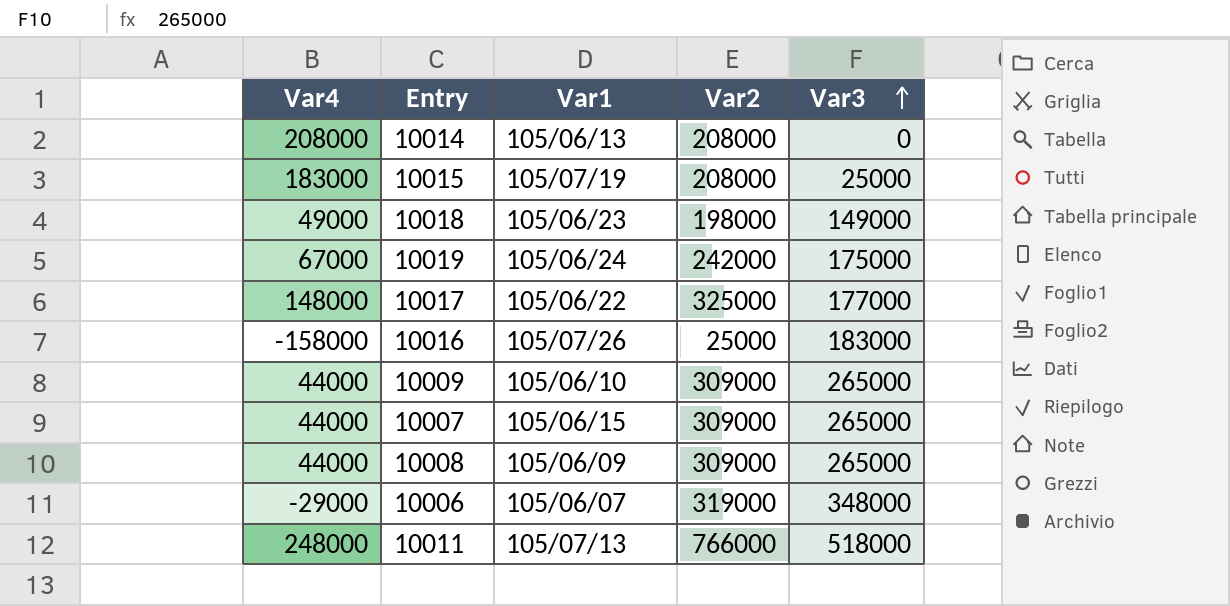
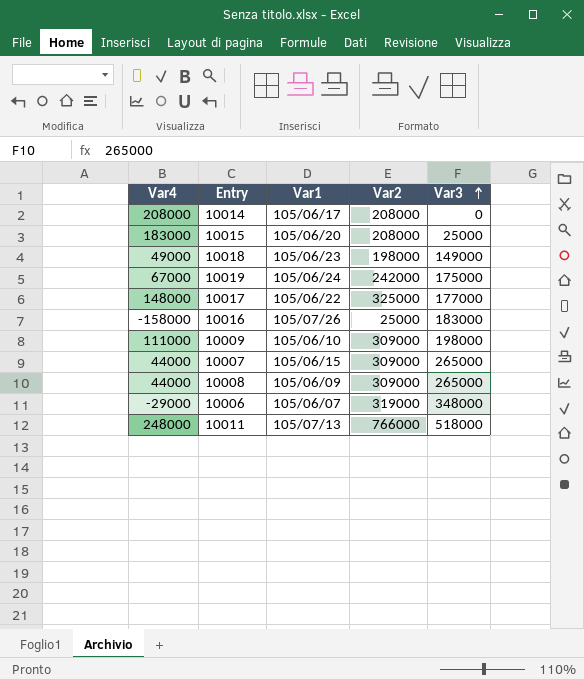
10014 | Var1: 105/06/13 -> 105/06/17
10015 | Var1: 105/07/19 -> 105/06/20
10009 | Var4: 44000 -> 111000
10009 | Var3: 265000 -> 198000

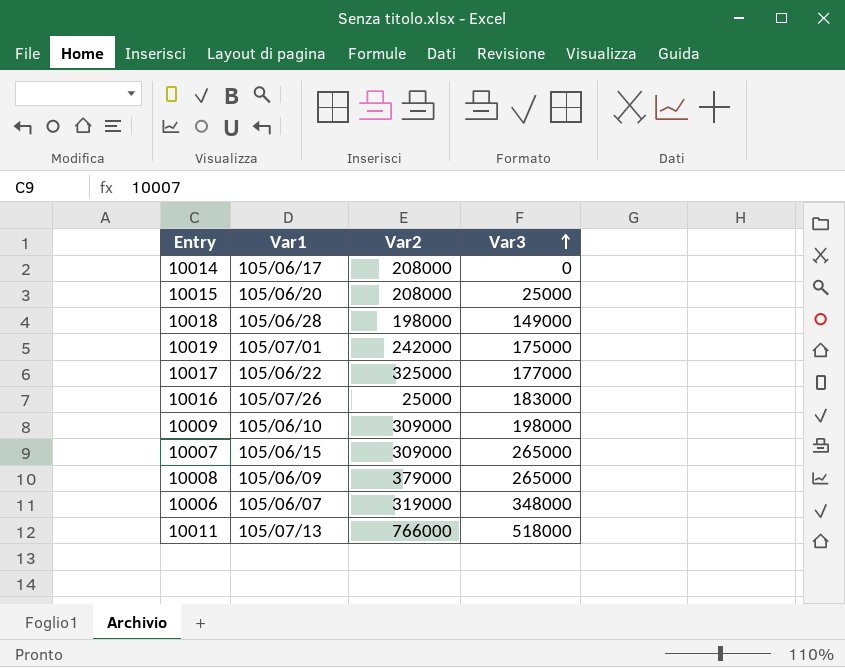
column Var4 | formula: [Var2] - [Var3] -> none
10018 | Var1: 105/06/23 -> 105/06/28
10019 | Var1: 105/06/24 -> 105/07/01
10008 | Var2: 309000 -> 379000

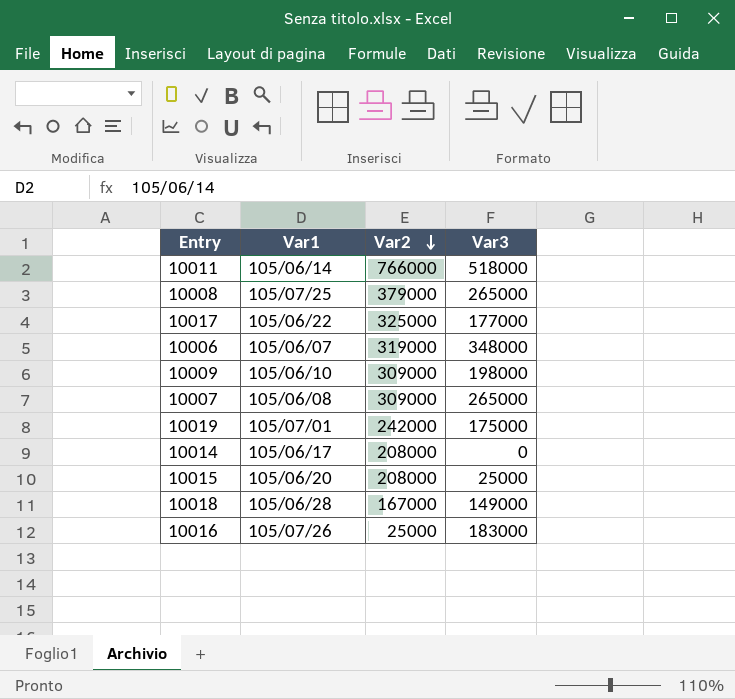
row order: Var3 ascending -> Var2 descending
10011 | Var1: 105/07/13 -> 105/06/14
10008 | Var1: 105/06/09 -> 105/07/25
10007 | Var1: 105/06/15 -> 105/06/08
10018 | Var2: 198000 -> 167000

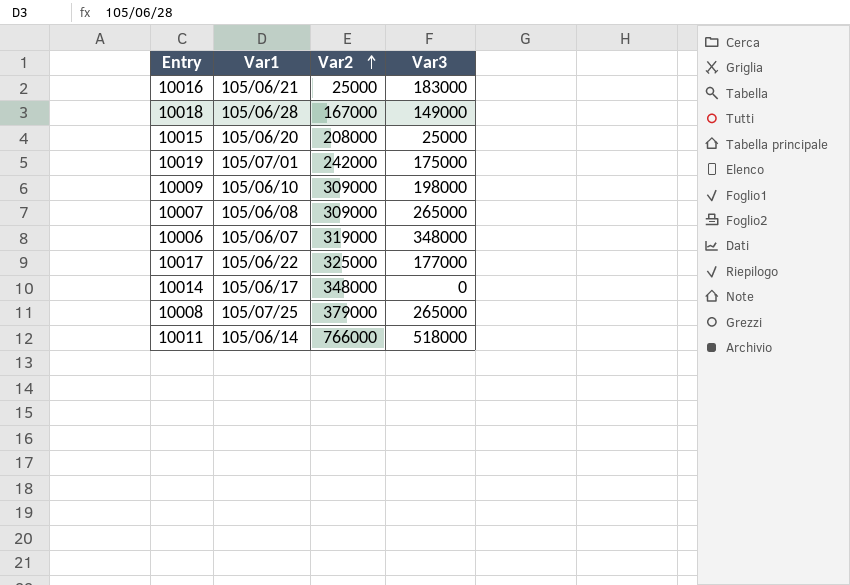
row order: Var2 descending -> Var2 ascending
10016 | Var1: 105/07/26 -> 105/06/21
10014 | Var2: 208000 -> 348000

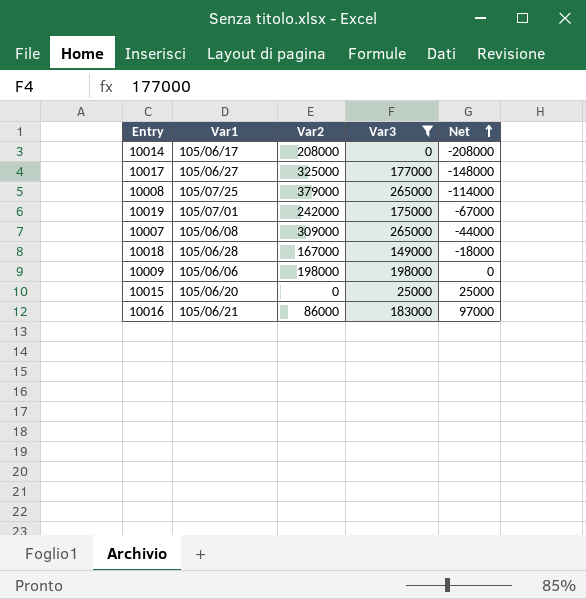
filter: none -> Var3 <= 265000
row order: Var2 ascending -> Net ascending
column Net | formula: none -> [Var3] - [Var2]
10014 | Var2: 348000 -> 208000
10017 | Var1: 105/06/22 -> 105/06/27
10009 | Var1: 105/06/10 -> 105/06/06
10009 | Var2: 309000 -> 198000
10015 | Var2: 208000 -> 0
10016 | Var2: 25000 -> 86000

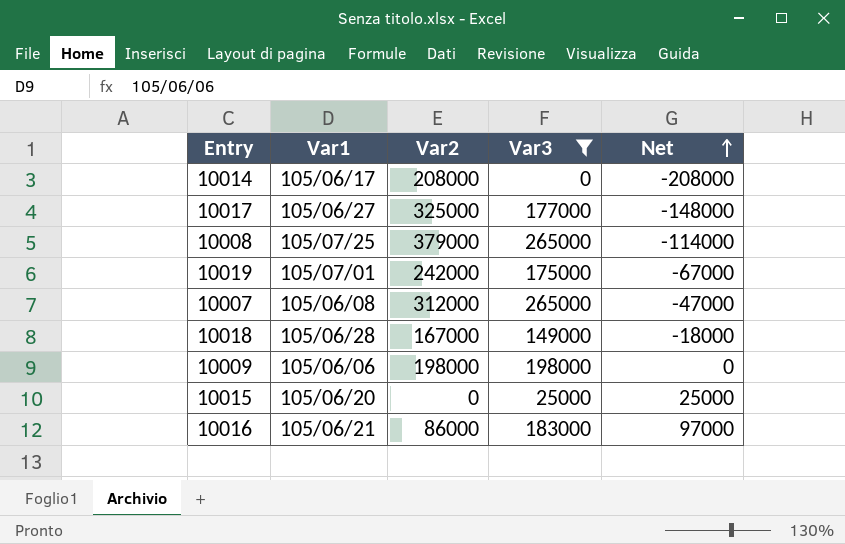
10007 | Var2: 309000 -> 312000
10007 | Net: -44000 -> -47000

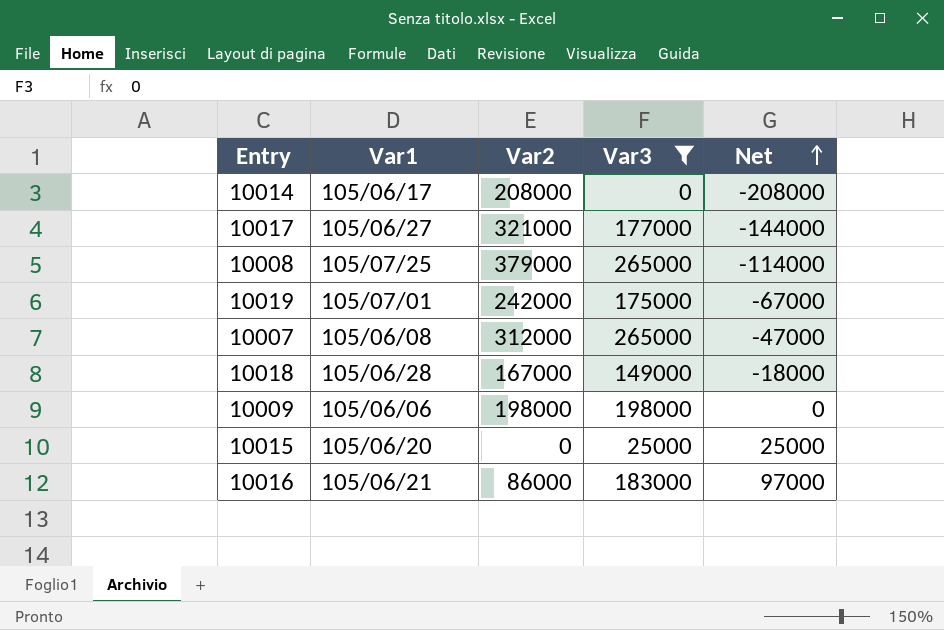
10017 | Var2: 325000 -> 321000
10017 | Net: -148000 -> -144000

